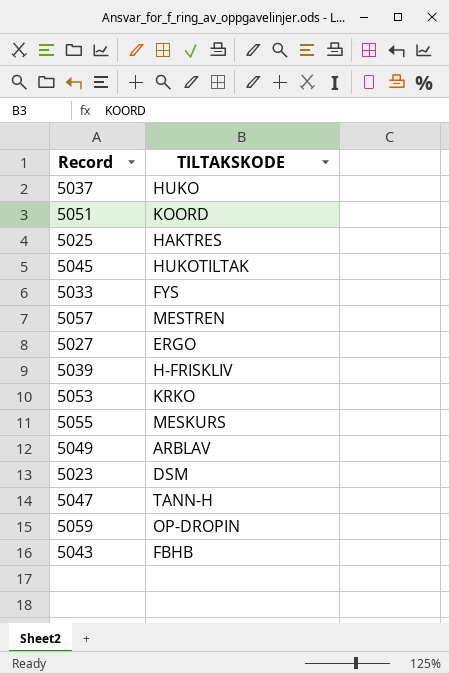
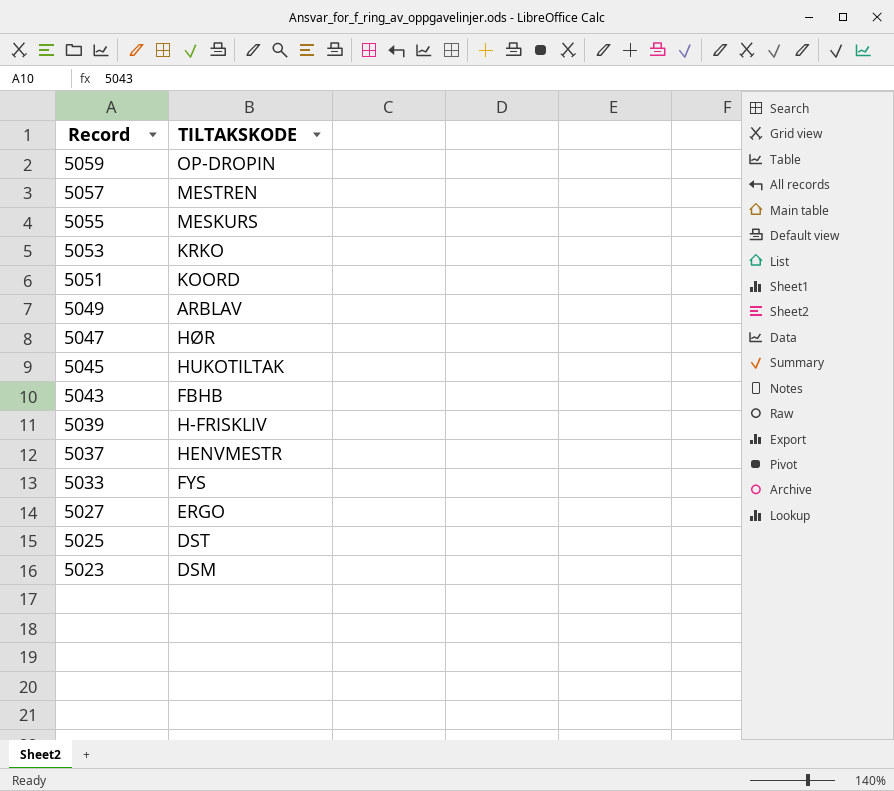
row order: none -> Record descending
5047 | TILTAKSKODE: TANN-H -> HØR
5037 | TILTAKSKODE: HUKO -> HENVMESTR
5025 | TILTAKSKODE: HAKTRES -> DST

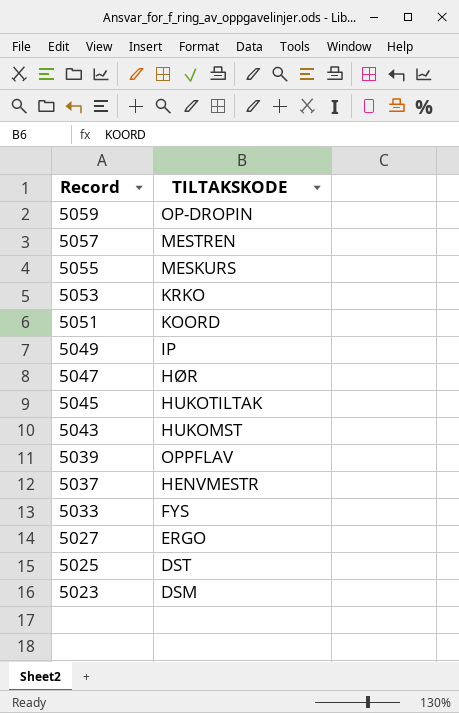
5049 | TILTAKSKODE: ARBLAV -> IP
5043 | TILTAKSKODE: FBHB -> HUKOMST
5039 | TILTAKSKODE: H-FRISKLIV -> OPPFLAV

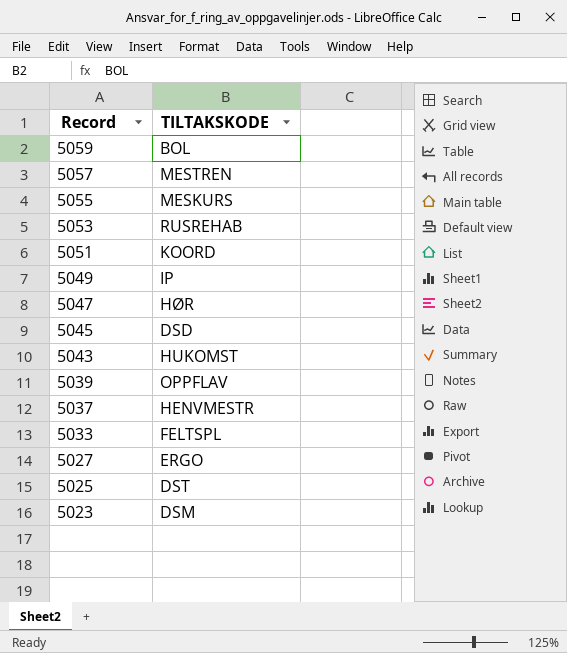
5059 | TILTAKSKODE: OP-DROPIN -> BOL
5053 | TILTAKSKODE: KRKO -> RUSREHAB
5045 | TILTAKSKODE: HUKOTILTAK -> DSD
5033 | TILTAKSKODE: FYS -> FELTSPL

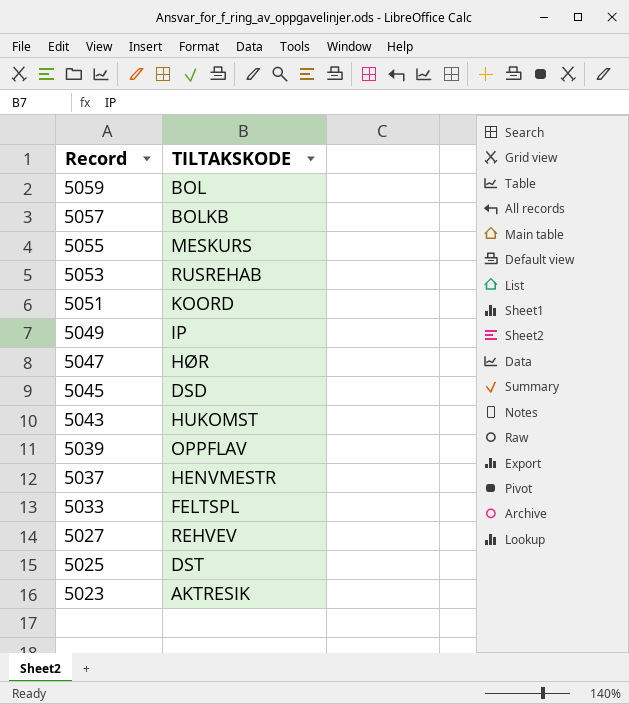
5057 | TILTAKSKODE: MESTREN -> BOLKB
5027 | TILTAKSKODE: ERGO -> REHVEV
5023 | TILTAKSKODE: DSM -> AKTRESIK

